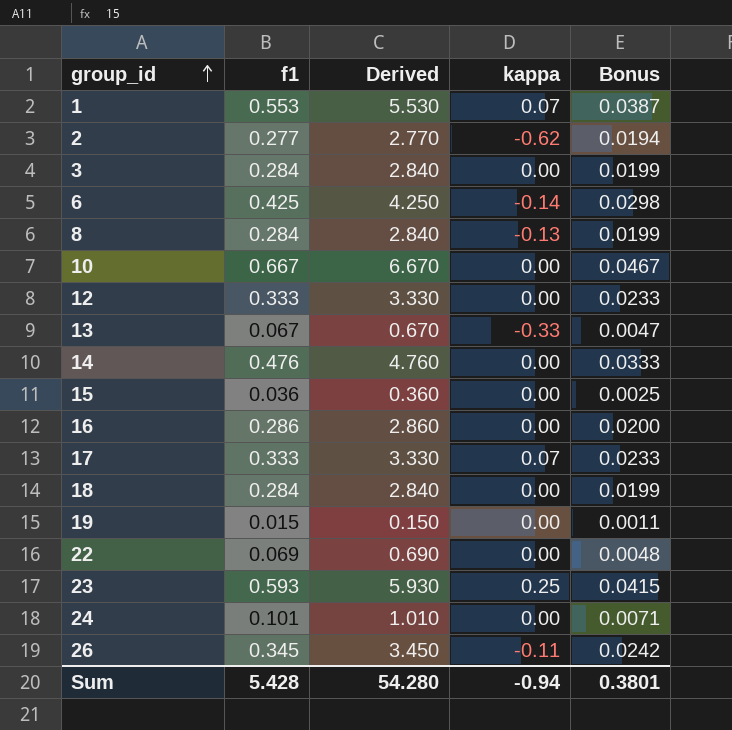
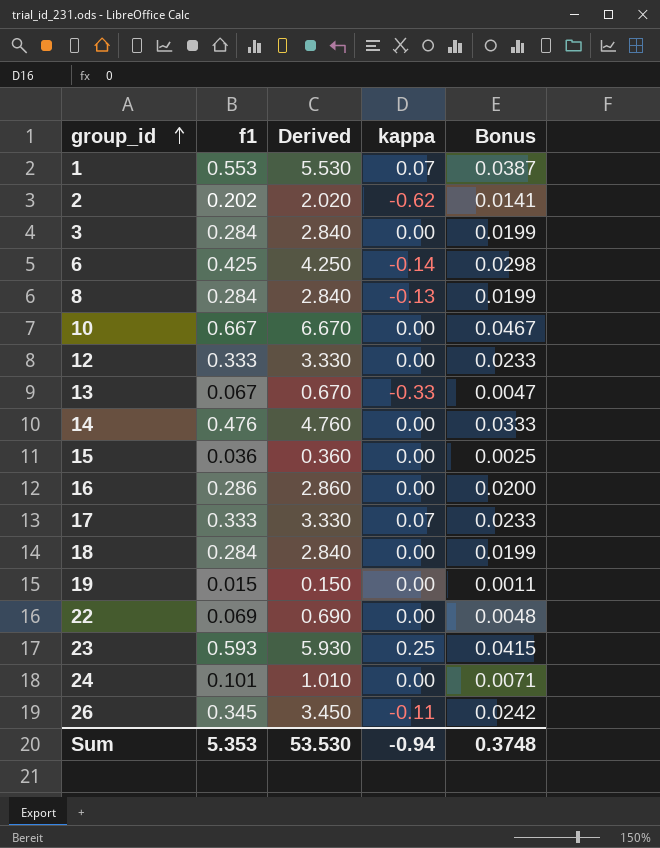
2 | f1: 0.277 -> 0.202
2 | Derived: 2.770 -> 2.020
2 | Bonus: 0.0194 -> 0.0141
Sum | f1: 5.428 -> 5.353
Sum | Derived: 54.280 -> 53.530
Sum | Bonus: 0.3801 -> 0.3748

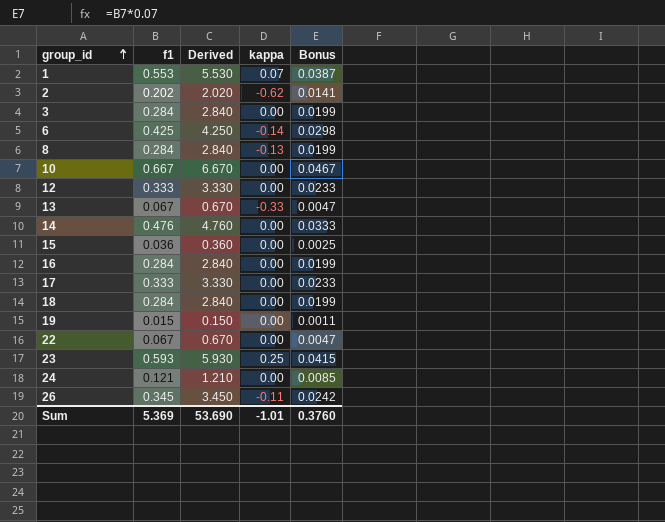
16 | f1: 0.286 -> 0.284
16 | Derived: 2.860 -> 2.840
16 | Bonus: 0.0200 -> 0.0199
17 | kappa: 0.07 -> 0.00
22 | f1: 0.069 -> 0.067
22 | Derived: 0.690 -> 0.670
22 | Bonus: 0.0048 -> 0.0047
24 | f1: 0.101 -> 0.121
24 | Derived: 1.010 -> 1.210
24 | Bonus: 0.0071 -> 0.0085
Sum | f1: 5.353 -> 5.369
Sum | Derived: 53.530 -> 53.690
Sum | kappa: -0.94 -> -1.01
Sum | Bonus: 0.3748 -> 0.3760

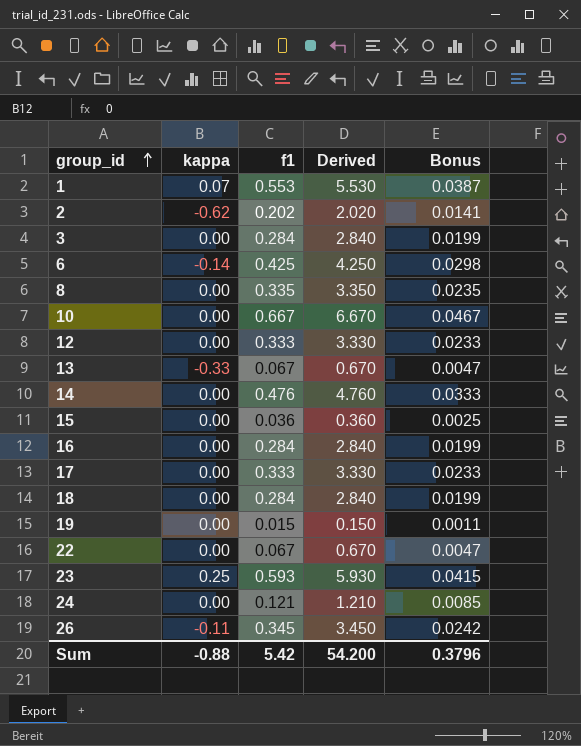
column kappa | position: 4 -> 2
8 | kappa: -0.13 -> 0.00
8 | f1: 0.284 -> 0.335
8 | Derived: 2.840 -> 3.350
8 | Bonus: 0.0199 -> 0.0235
Sum | kappa: -1.01 -> -0.88
Sum | f1: 5.369 -> 5.42
Sum | Derived: 53.690 -> 54.200
Sum | Bonus: 0.3760 -> 0.3796

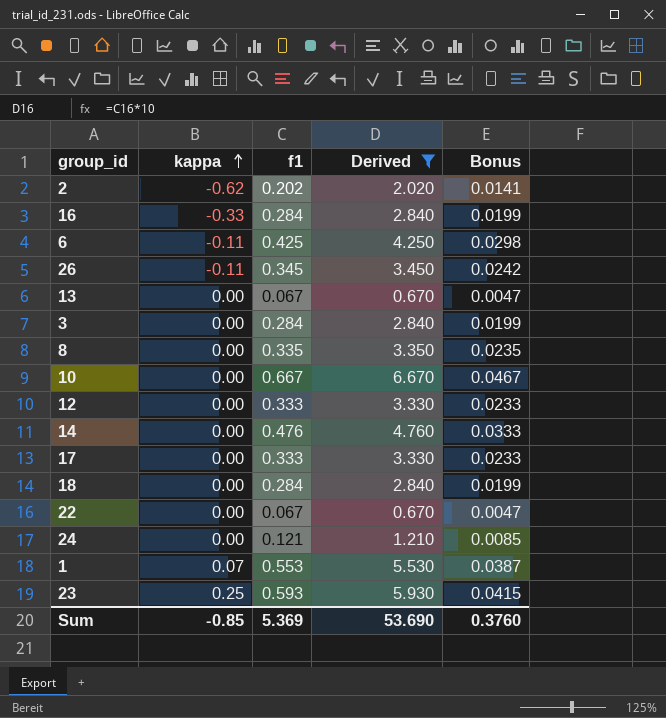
filter: none -> Derived >= 0.670
row order: group_id ascending -> kappa ascending
16 | kappa: 0.00 -> -0.33
6 | kappa: -0.14 -> -0.11
13 | kappa: -0.33 -> 0.00
Sum | kappa: -0.88 -> -0.85
Sum | f1: 5.42 -> 5.369
Sum | Derived: 54.200 -> 53.690
Sum | Bonus: 0.3796 -> 0.3760

